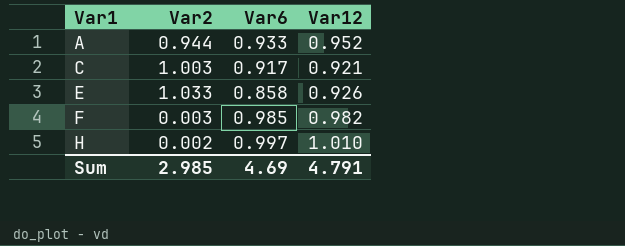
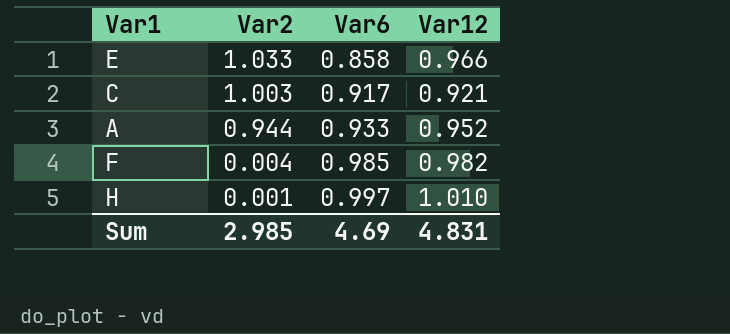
row order: Var1 ascending -> Var2 descending
E | Var12: 0.926 -> 0.966
F | Var2: 0.003 -> 0.004
H | Var2: 0.002 -> 0.001
Sum | Var12: 4.791 -> 4.831

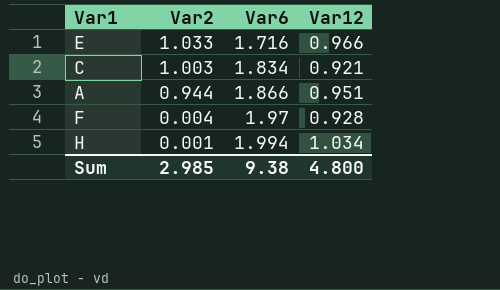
E | Var6: 0.858 -> 1.716
C | Var6: 0.917 -> 1.834
A | Var6: 0.933 -> 1.866
A | Var12: 0.952 -> 0.951
F | Var6: 0.985 -> 1.97
F | Var12: 0.982 -> 0.928
H | Var6: 0.997 -> 1.994
H | Var12: 1.010 -> 1.034
Sum | Var6: 4.69 -> 9.38
Sum | Var12: 4.831 -> 4.800

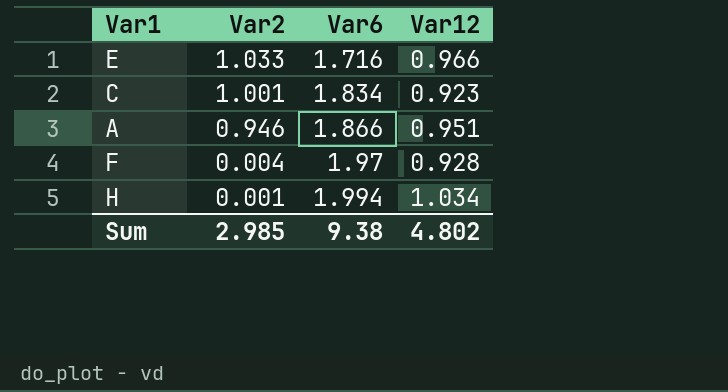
C | Var2: 1.003 -> 1.001
C | Var12: 0.921 -> 0.923
A | Var2: 0.944 -> 0.946
Sum | Var12: 4.800 -> 4.802

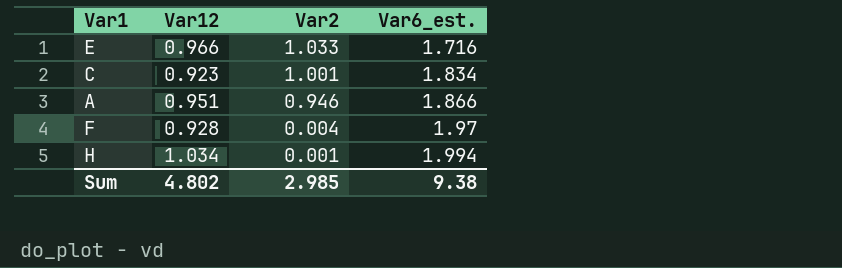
column Var12 | position: 4 -> 2
column name: Var6 -> Var6_est.

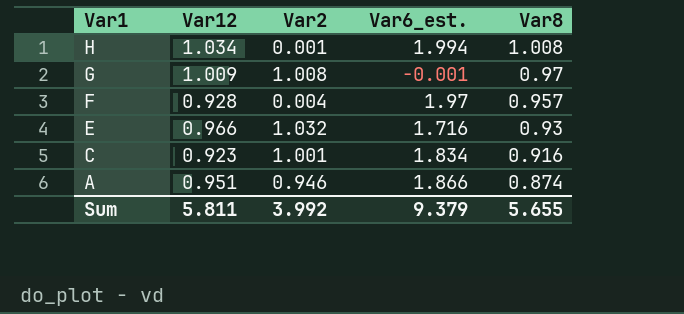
row order: Var2 descending -> Var1 descending
column Var8 | position: none -> 5
row G: none -> 1.009 | 1.008 | -0.001 | 0.97
E | Var2: 1.033 -> 1.032
Sum | Var12: 4.802 -> 5.811
Sum | Var2: 2.985 -> 3.992
Sum | Var6_est.: 9.38 -> 9.379

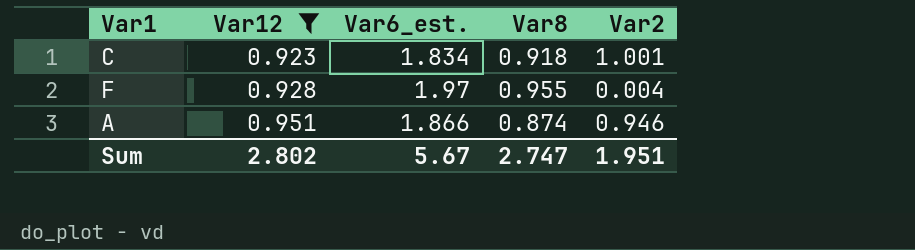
filter: none -> Var12 <= 0.951
row order: Var1 descending -> Var12 ascending
column Var2 | position: 3 -> 5
C | Var8: 0.916 -> 0.918
F | Var8: 0.957 -> 0.955
Sum | Var12: 5.811 -> 2.802
Sum | Var6_est.: 9.379 -> 5.67
Sum | Var8: 5.655 -> 2.747
Sum | Var2: 3.992 -> 1.951

